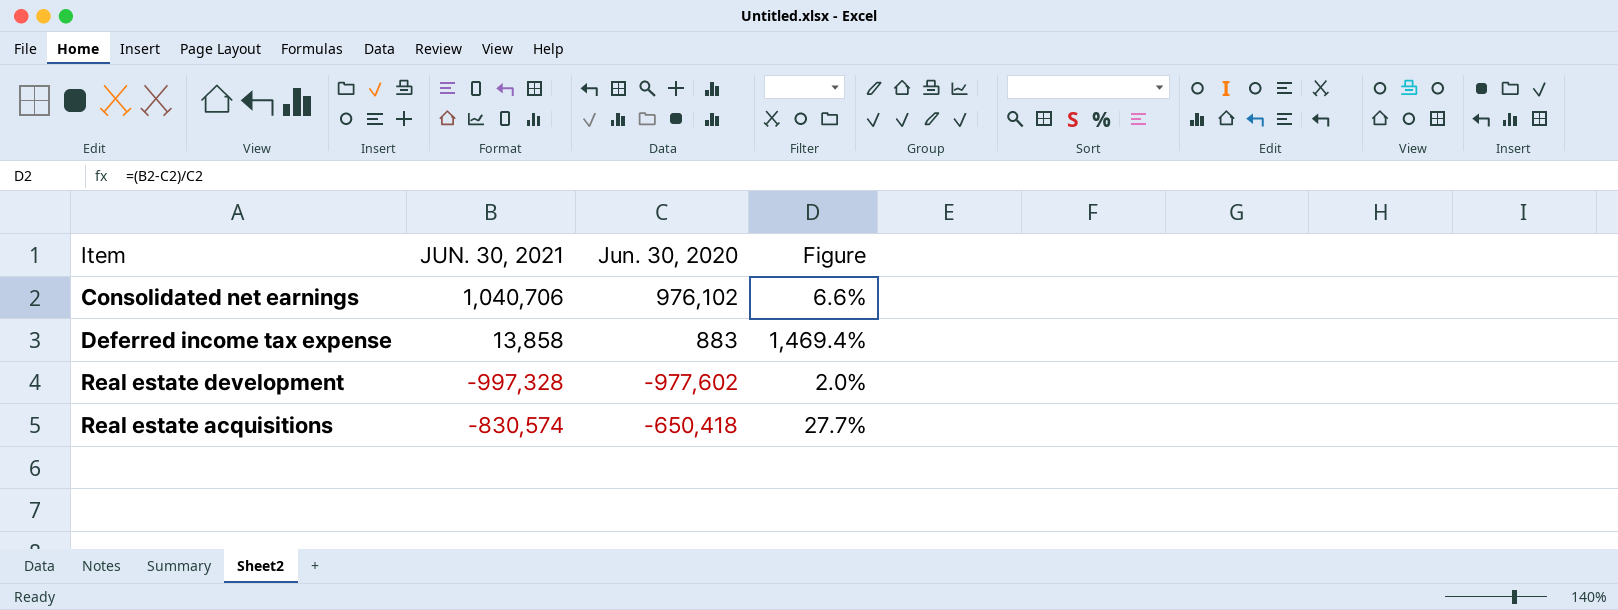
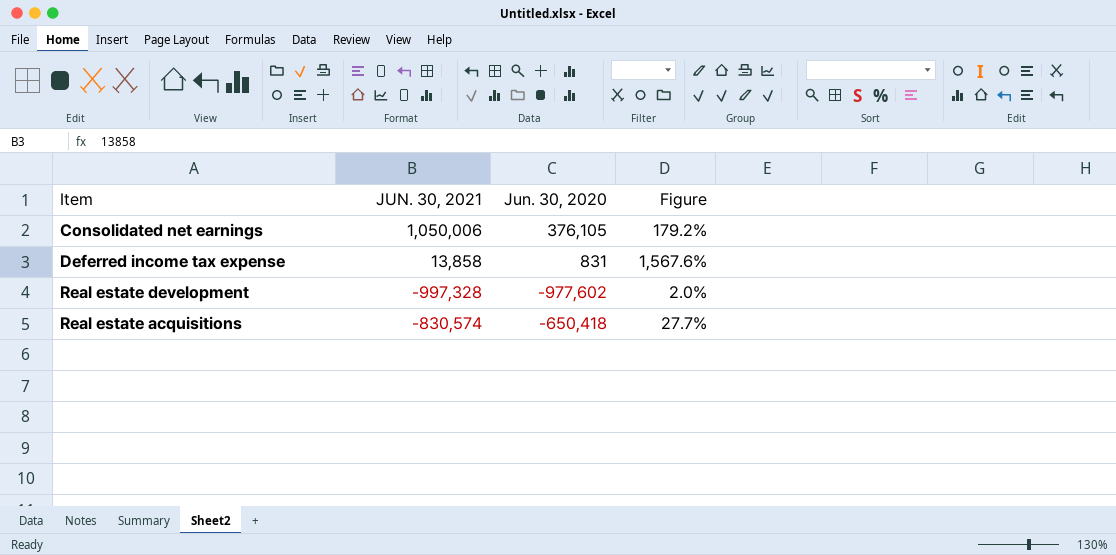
Consolidated net earnings | JUN. 30, 2021: 1,040,706 -> 1,050,006
Consolidated net earnings | Jun. 30, 2020: 976,102 -> 376,105
Consolidated net earnings | Figure: 6.6% -> 179.2%
Deferred income tax expense | Jun. 30, 2020: 883 -> 831
Deferred income tax expense | Figure: 1,469.4% -> 1,567.6%

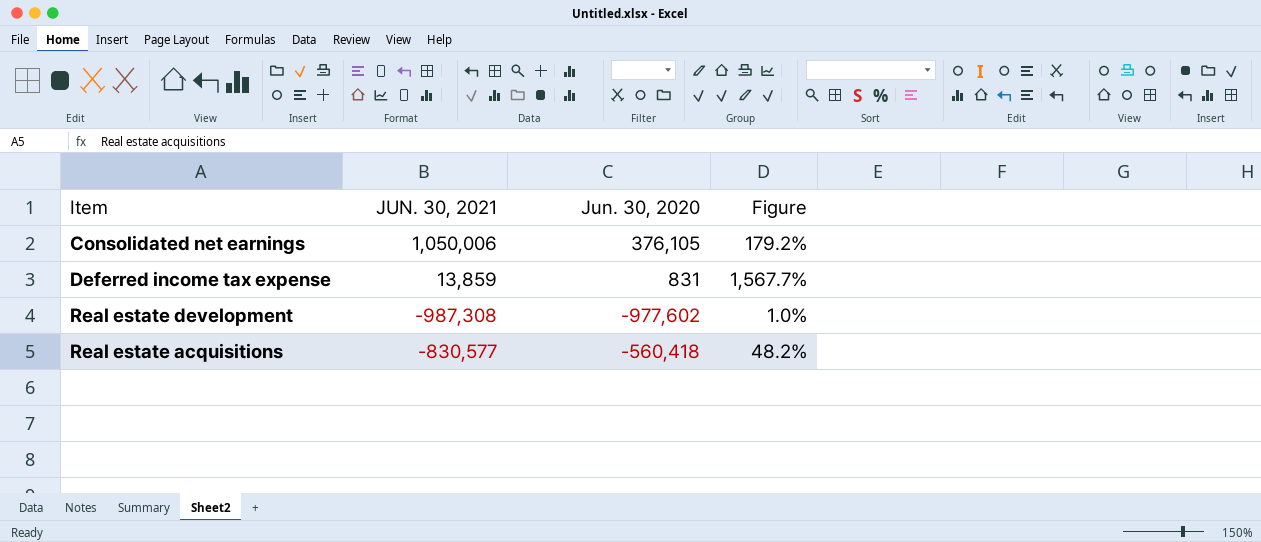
Deferred income tax expense | JUN. 30, 2021: 13,858 -> 13,859
Deferred income tax expense | Figure: 1,567.6% -> 1,567.7%
Real estate development | JUN. 30, 2021: -997,328 -> -987,308
Real estate development | Figure: 2.0% -> 1.0%
Real estate acquisitions | JUN. 30, 2021: -830,574 -> -830,577
Real estate acquisitions | Jun. 30, 2020: -650,418 -> -560,418
Real estate acquisitions | Figure: 27.7% -> 48.2%

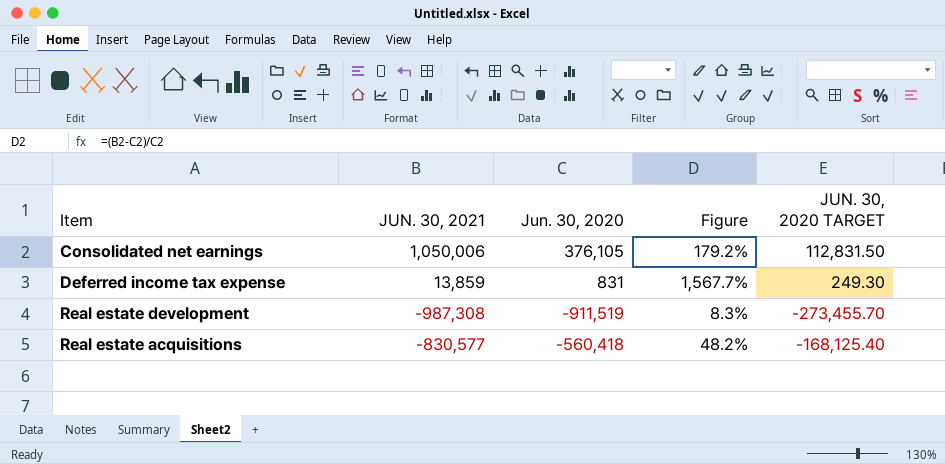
column JUN. 30, 2020 TARGET | formula: none -> [Jun. 30, 2020] * 0.3
Real estate development | Jun. 30, 2020: -977,602 -> -911,519
Real estate development | Figure: 1.0% -> 8.3%

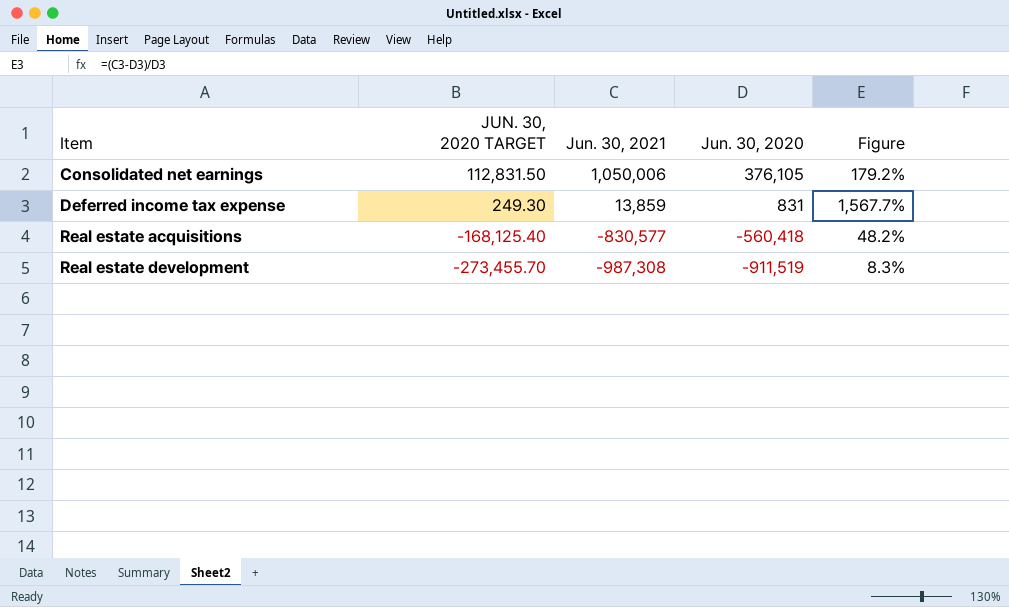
row order: none -> Item ascending
column JUN. 30, 2020 TARGET | position: 5 -> 2
column name: JUN. 30, 2021 -> Jun. 30, 2021

